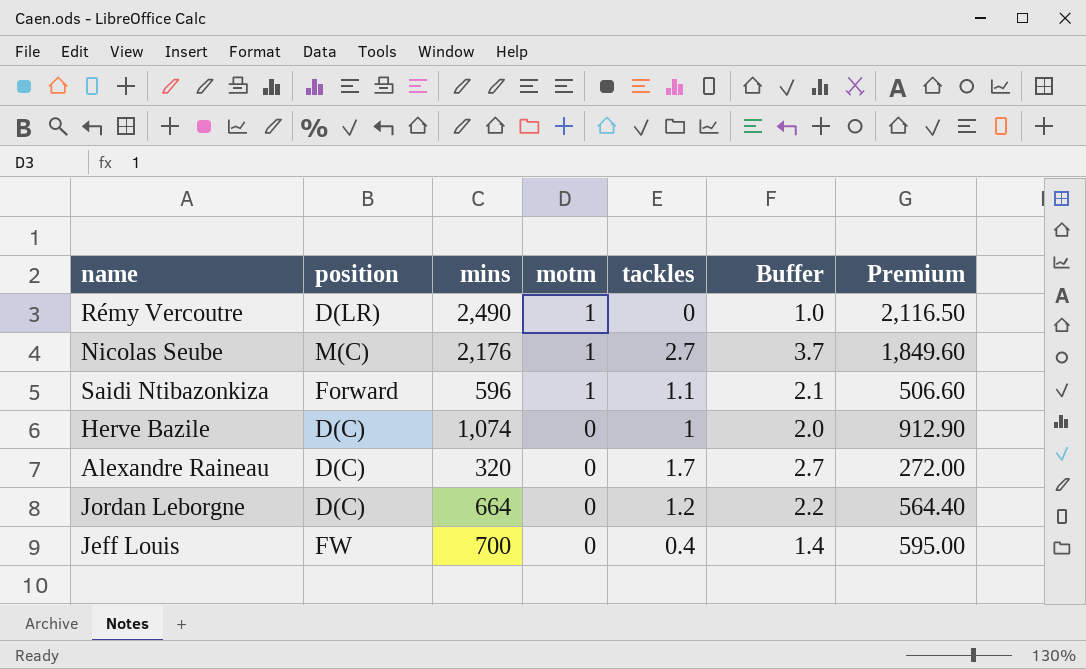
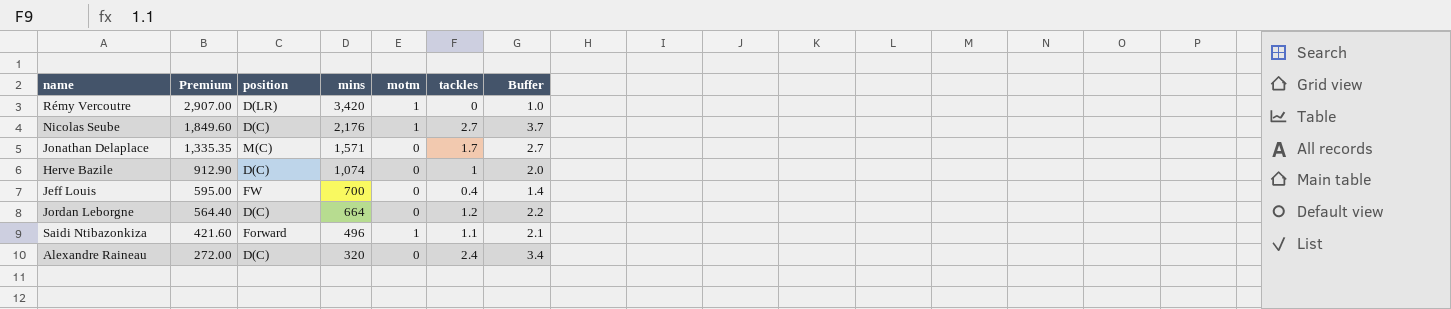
row order: motm descending -> Premium descending
column Premium | position: 7 -> 2
Rémy Vercoutre | Premium: 2,116.50 -> 2,907.00
Rémy Vercoutre | mins: 2,490 -> 3,420
Nicolas Seube | position: M(C) -> D(C)
row Jonathan Delaplace: none -> 1,335.35 | M(C) | 1,571 | 0 | 1.7 | 2.7
Saidi Ntibazonkiza | Premium: 506.60 -> 421.60
Saidi Ntibazonkiza | mins: 596 -> 496
Alexandre Raineau | tackles: 1.7 -> 2.4
Alexandre Raineau | Buffer: 2.7 -> 3.4

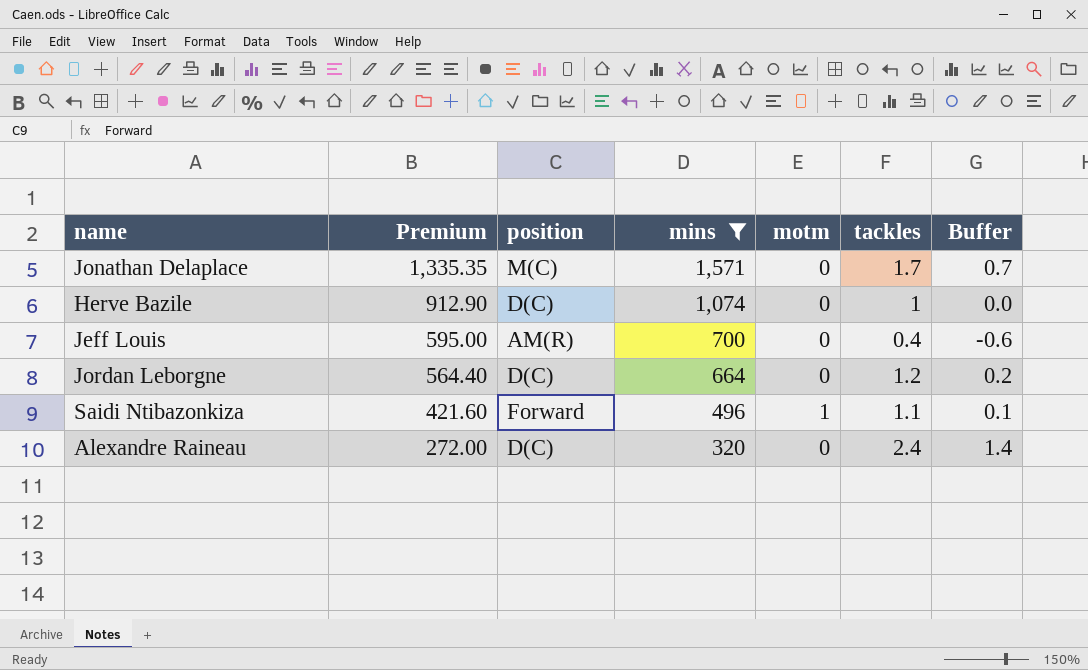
filter: none -> mins <= 1,571
column Buffer | formula: [tackles] + 1 -> [tackles] - 1
Jeff Louis | position: FW -> AM(R)

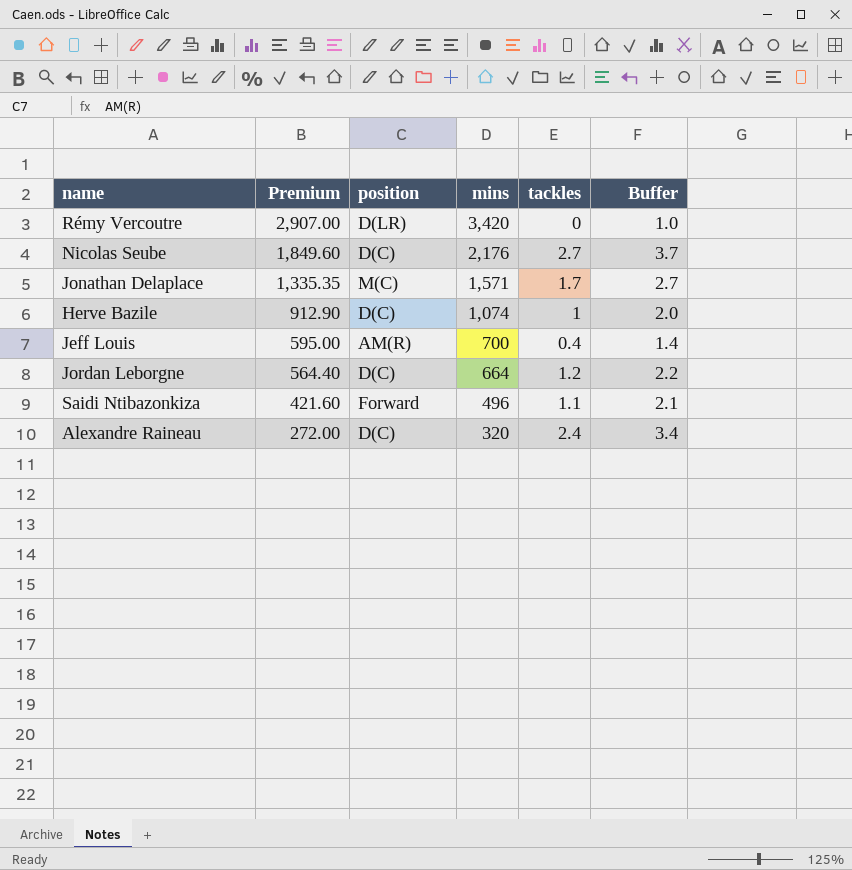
filter: mins <= 1,571 -> none
column motm | position: 5 -> none
column Buffer | formula: [tackles] - 1 -> [tackles] + 1

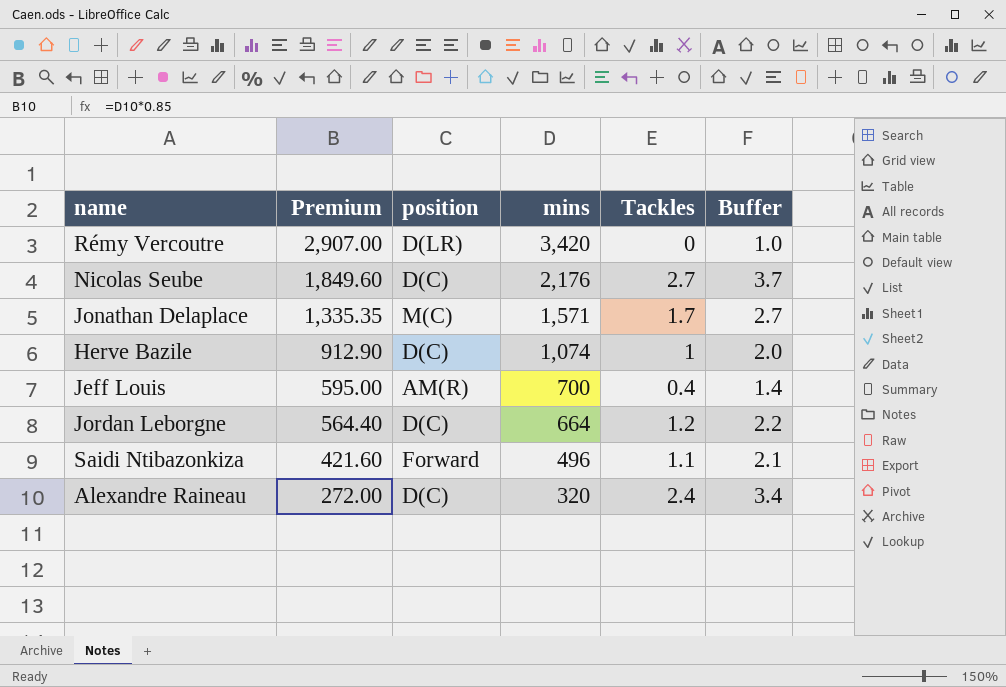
column name: tackles -> Tackles

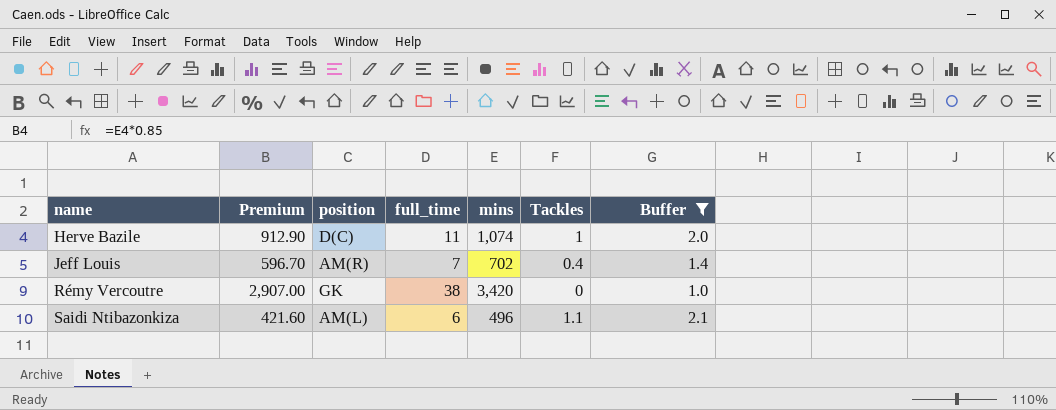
filter: none -> Buffer <= 2.1
row order: Premium descending -> name ascending
column full_time | position: none -> 4
Jeff Louis | Premium: 595.00 -> 596.70
Jeff Louis | mins: 700 -> 702
Rémy Vercoutre | position: D(LR) -> GK
Saidi Ntibazonkiza | position: Forward -> AM(L)

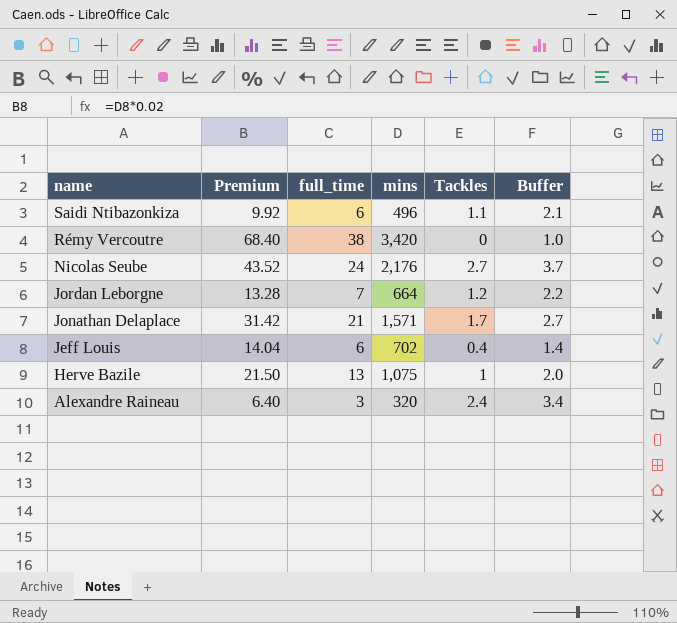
filter: Buffer <= 2.1 -> none
row order: name ascending -> name descending
column position | position: 3 -> none
column Premium | formula: [mins] * 0.85 -> [mins] * 0.02
Jeff Louis | full_time: 7 -> 6
Herve Bazile | full_time: 11 -> 13
Herve Bazile | mins: 1,074 -> 1,075

